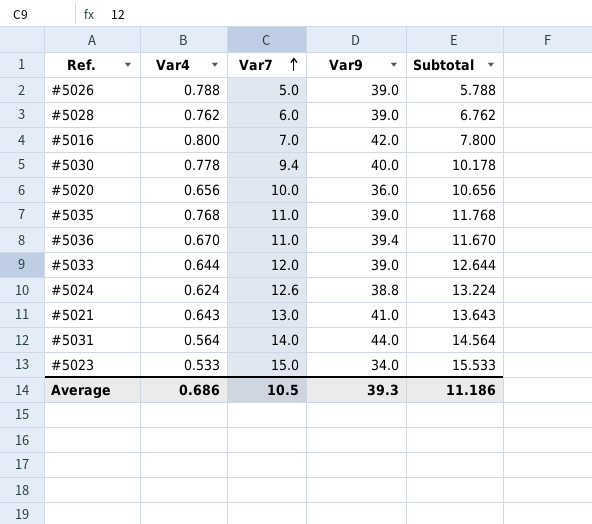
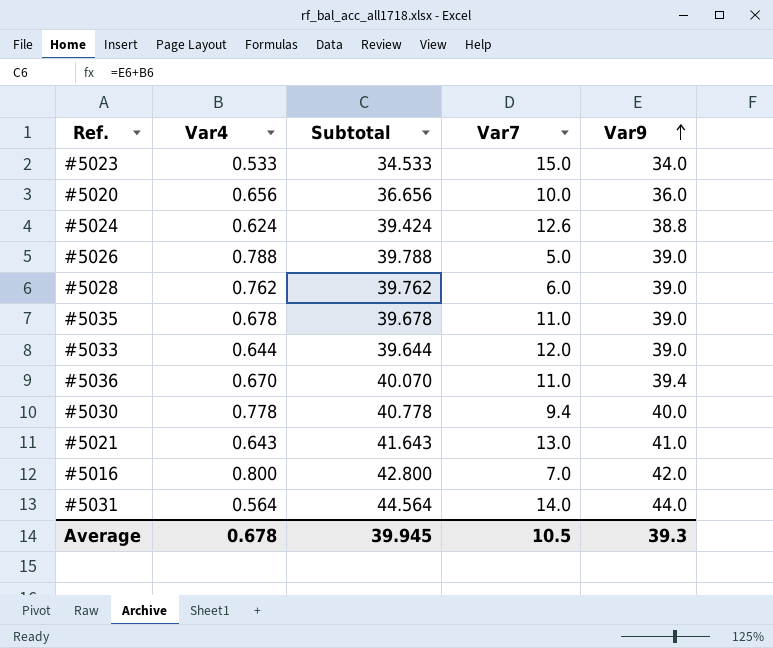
row order: Var7 ascending -> Var9 ascending
column Subtotal | formula: [Var4] + [Var7] -> [Var4] + [Var9]
column Subtotal | position: 5 -> 3
#5035 | Var4: 0.768 -> 0.678
Average | Var4: 0.686 -> 0.678
Average | Subtotal: 11.186 -> 39.945

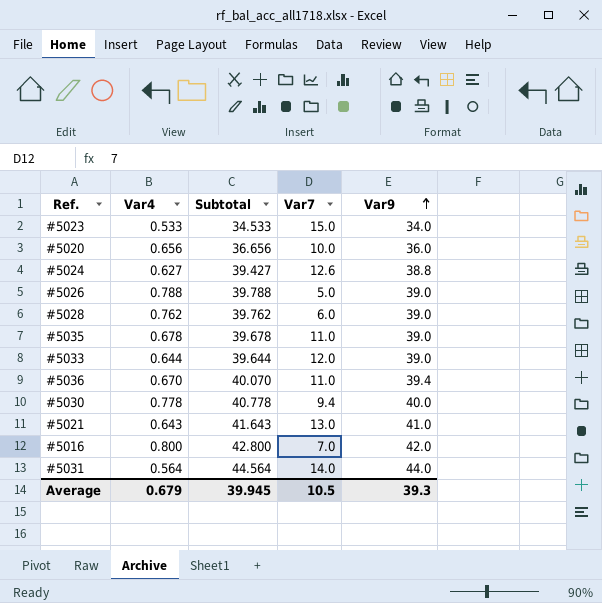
#5024 | Var4: 0.624 -> 0.627
#5024 | Subtotal: 39.424 -> 39.427
Average | Var4: 0.678 -> 0.679

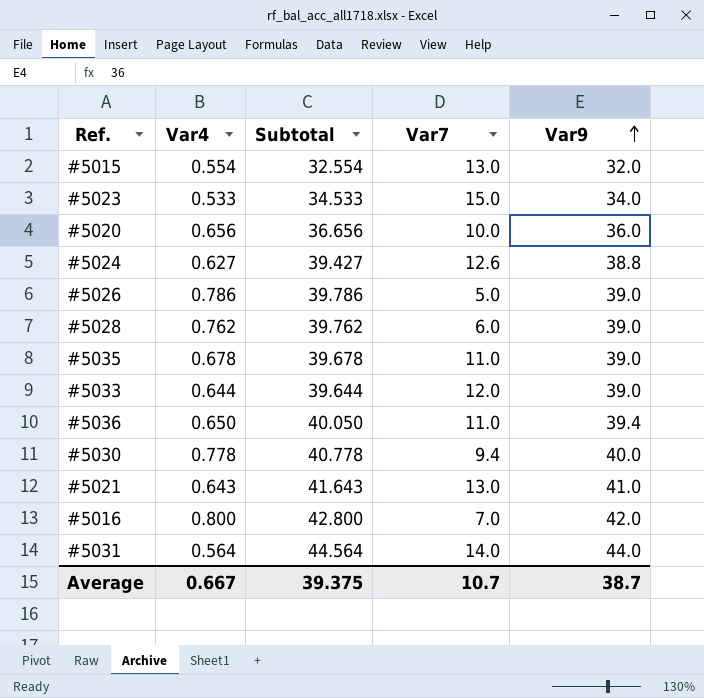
row #5015: none -> 0.554 | 32.554 | 13.0 | 32.0
#5026 | Var4: 0.788 -> 0.786
#5026 | Subtotal: 39.788 -> 39.786
#5036 | Var4: 0.670 -> 0.650
#5036 | Subtotal: 40.070 -> 40.050
Average | Var4: 0.679 -> 0.667
Average | Subtotal: 39.945 -> 39.375
Average | Var7: 10.5 -> 10.7
Average | Var9: 39.3 -> 38.7

